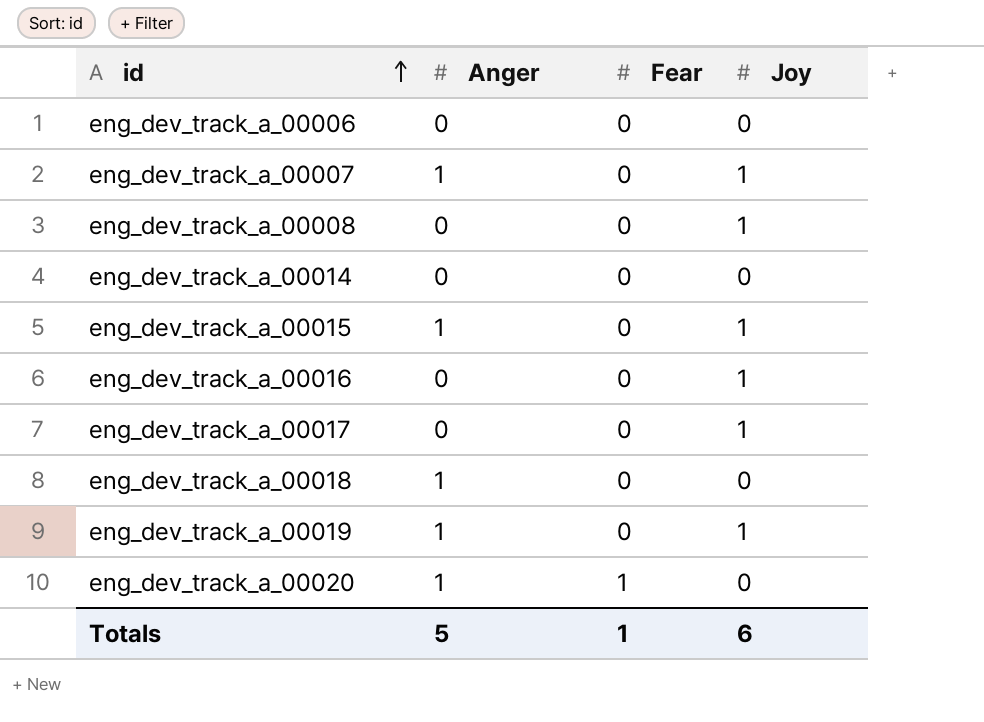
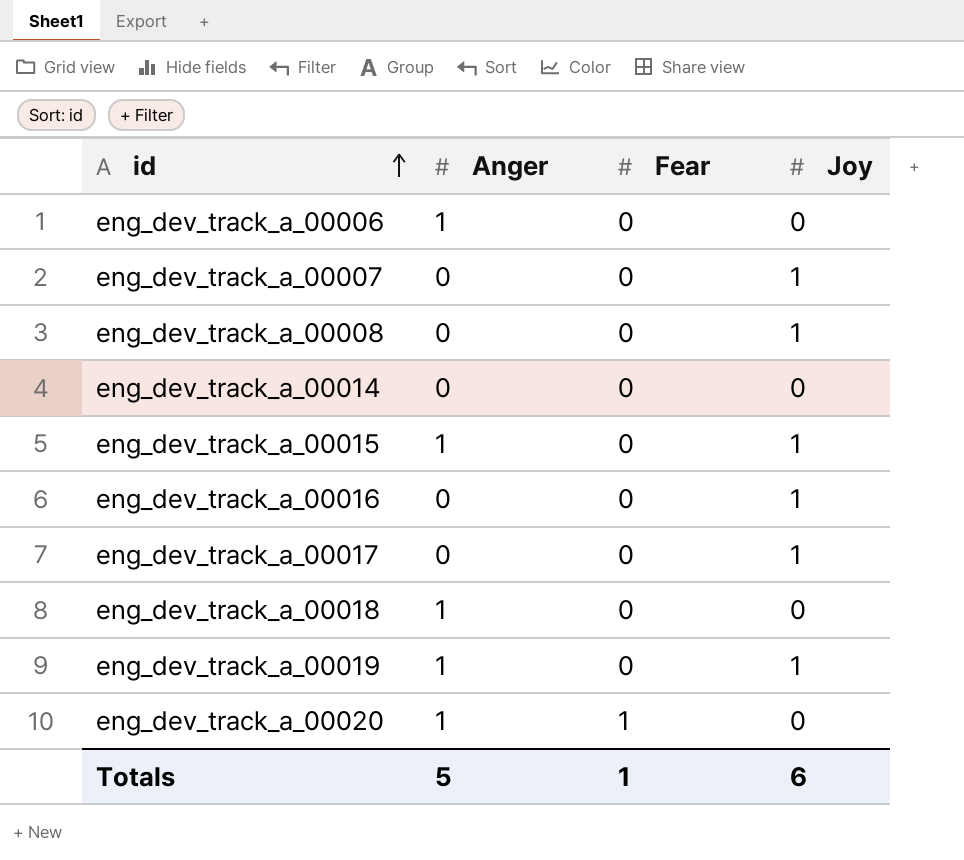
eng_dev_track_a_00006 | Anger: 0 -> 1
eng_dev_track_a_00007 | Anger: 1 -> 0

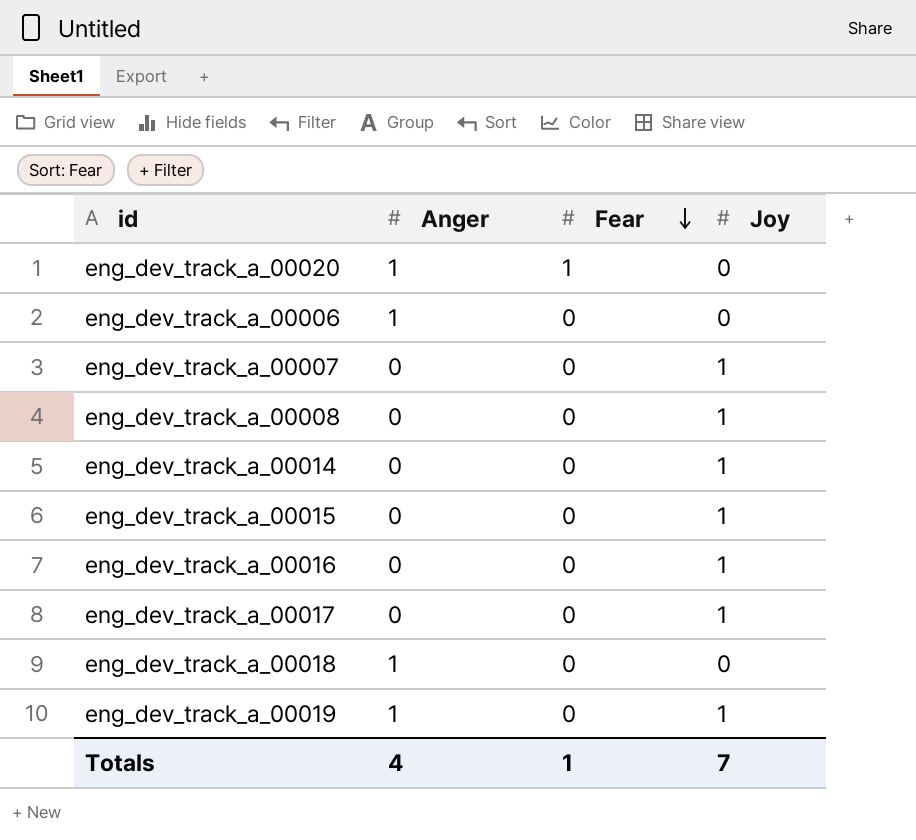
row order: id ascending -> Fear descending
eng_dev_track_a_00014 | Joy: 0 -> 1
eng_dev_track_a_00015 | Anger: 1 -> 0
Totals | Anger: 5 -> 4
Totals | Joy: 6 -> 7

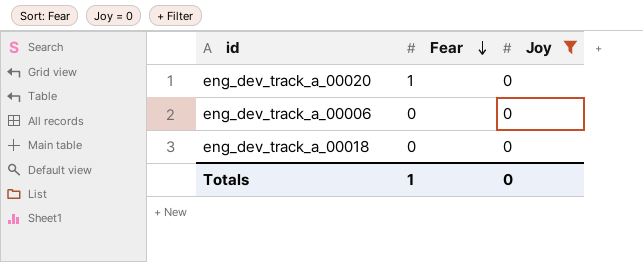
filter: none -> Joy = 0
column Anger | position: 2 -> none
Totals | Joy: 7 -> 0

